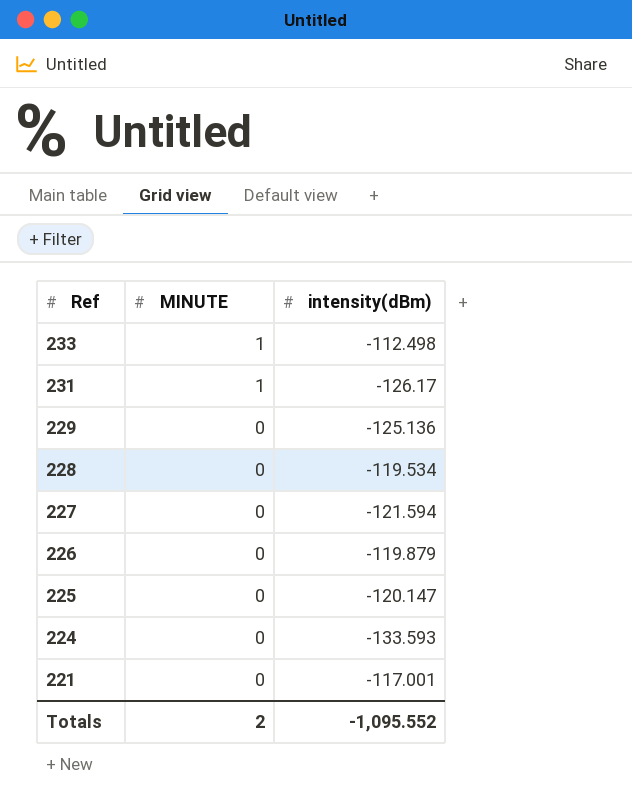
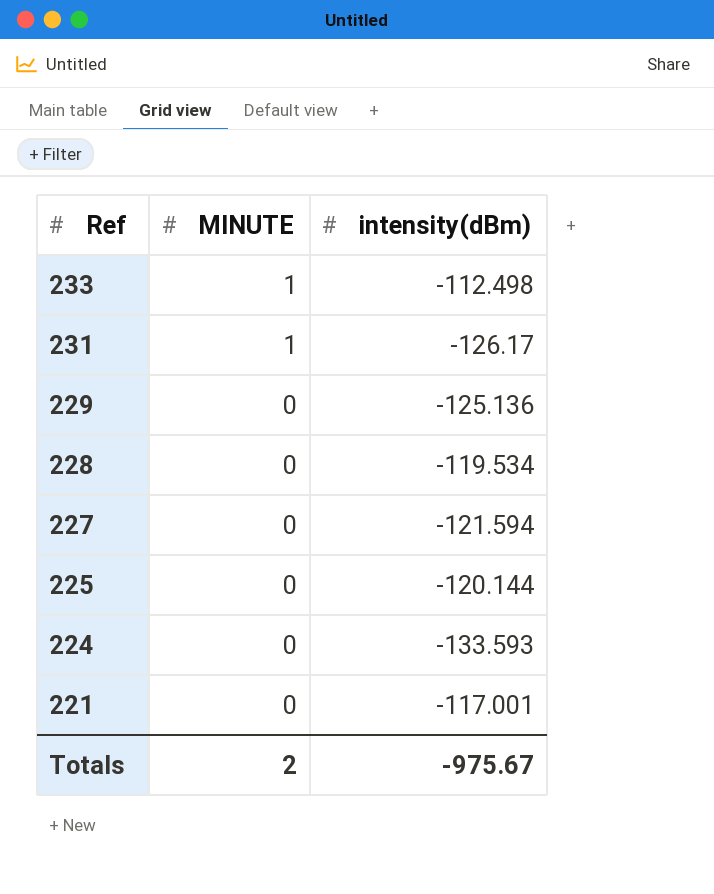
row 226: 0 | -119.879 -> none
225 | intensity(dBm): -120.147 -> -120.144
Totals | intensity(dBm): -1,095.552 -> -975.67

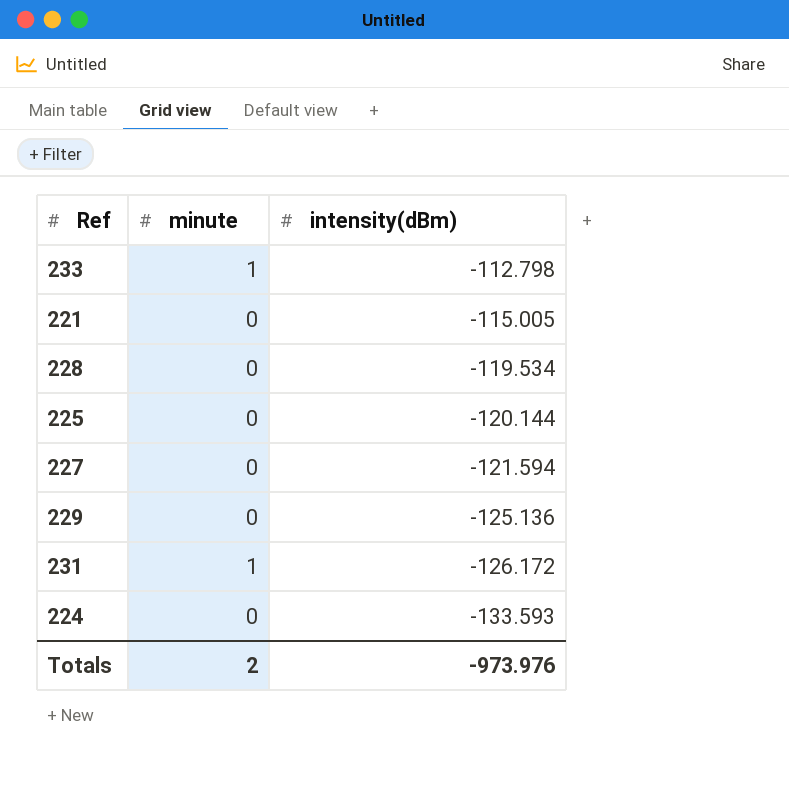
row order: Ref descending -> intensity(dBm) descending
column name: MINUTE -> minute
233 | intensity(dBm): -112.498 -> -112.798
221 | intensity(dBm): -117.001 -> -115.005
231 | intensity(dBm): -126.17 -> -126.172
Totals | intensity(dBm): -975.67 -> -973.976

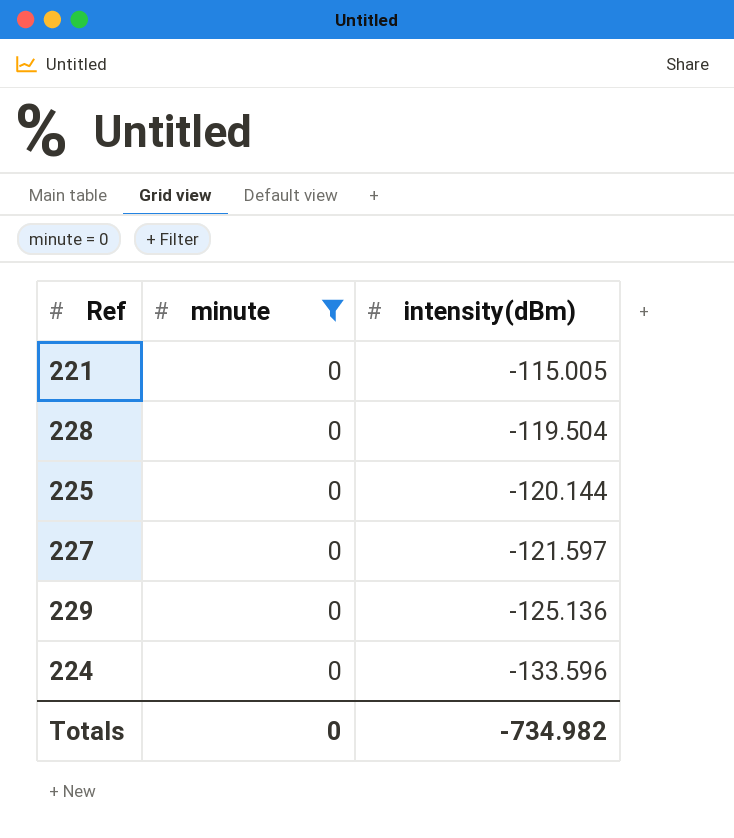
filter: none -> minute = 0
228 | intensity(dBm): -119.534 -> -119.504
227 | intensity(dBm): -121.594 -> -121.597
224 | intensity(dBm): -133.593 -> -133.596
Totals | minute: 2 -> 0
Totals | intensity(dBm): -973.976 -> -734.982

